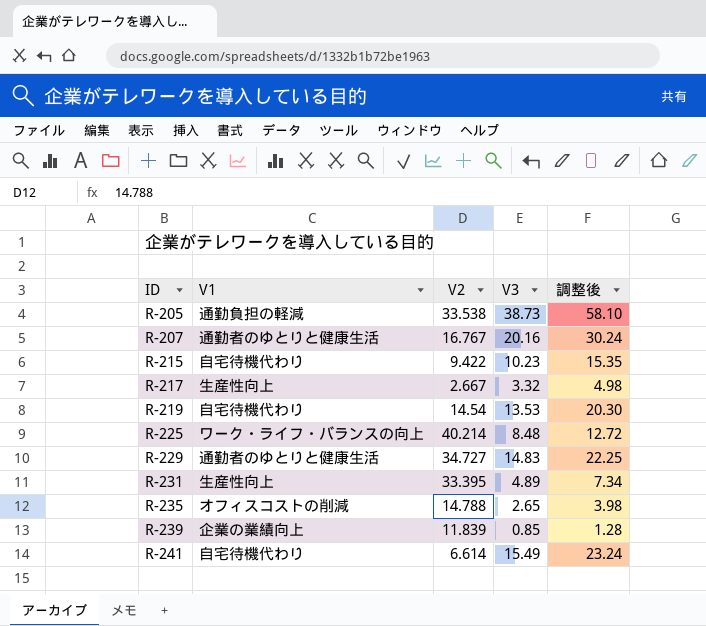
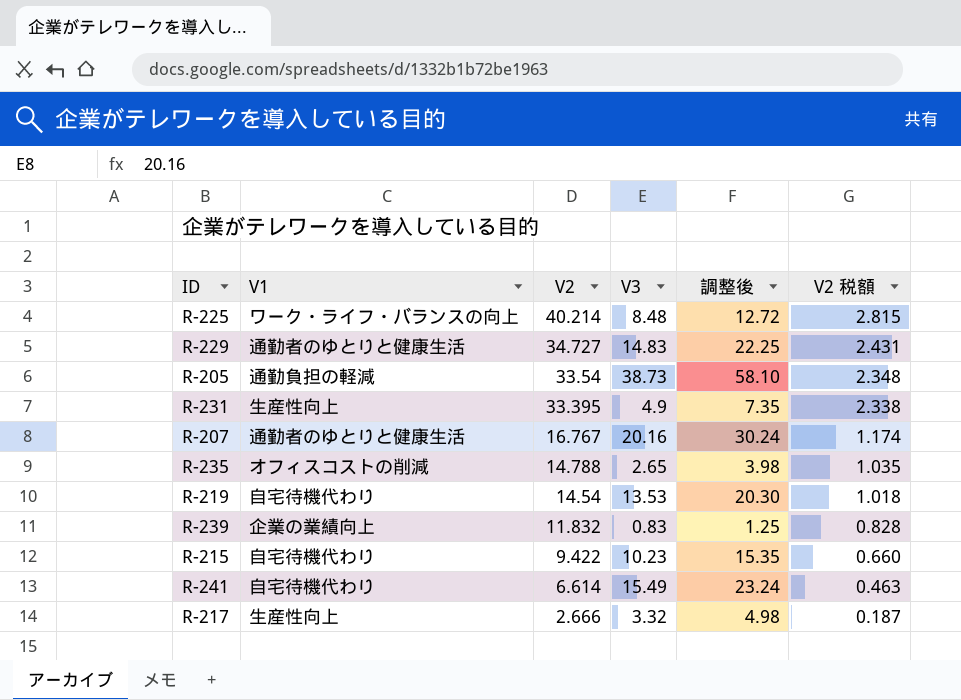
row order: ID ascending -> V2 descending
column V2 税額 | formula: none -> [V2] * 0.07
R-205 | V2: 33.538 -> 33.54
R-231 | V3: 4.89 -> 4.9
R-231 | 調整後: 7.34 -> 7.35
R-239 | V2: 11.839 -> 11.832
R-239 | V3: 0.85 -> 0.83
R-239 | 調整後: 1.28 -> 1.25
R-217 | V2: 2.667 -> 2.666

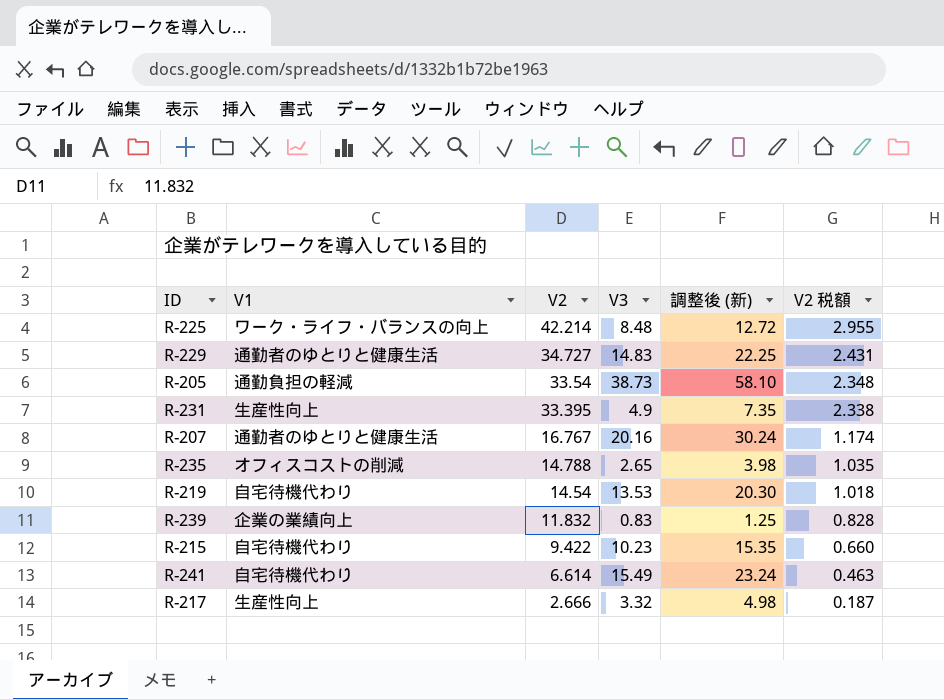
column name: 調整後 -> 調整後 (新)
R-225 | V2: 40.214 -> 42.214
R-225 | V2 税額: 2.815 -> 2.955

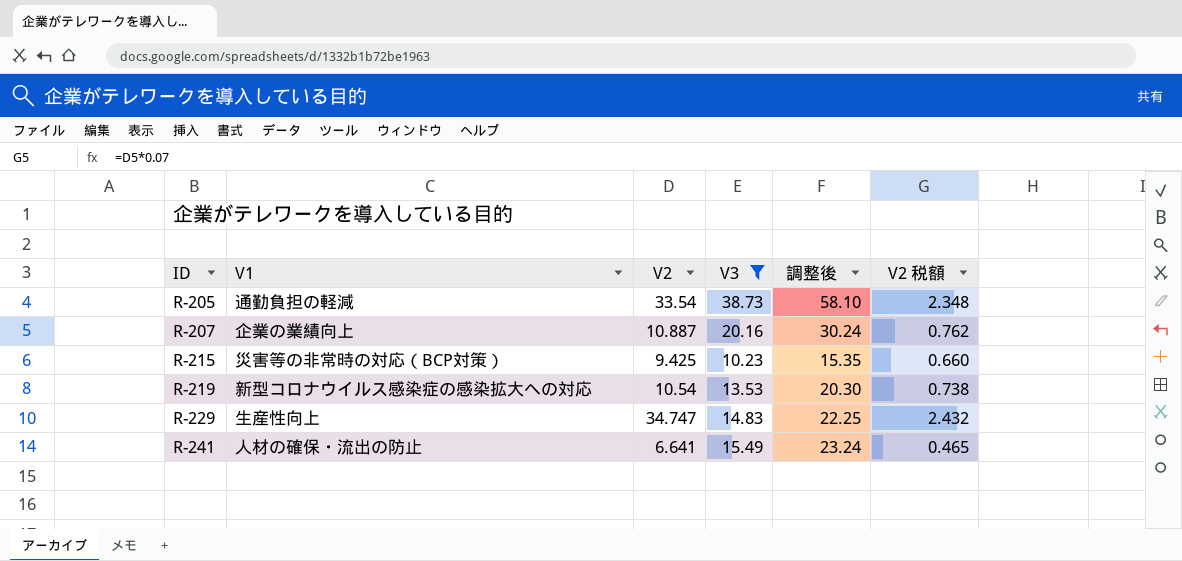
filter: none -> V3 >= 10.23
row order: V2 descending -> ID ascending
column name: 調整後 (新) -> 調整後
R-207 | V1: 通勤者のゆとりと健康生活 -> 企業の業績向上
R-207 | V2: 16.767 -> 10.887
R-207 | V2 税額: 1.174 -> 0.762
R-215 | V1: 自宅待機代わり -> 災害等の非常時の対応（BCP対策）
R-215 | V2: 9.422 -> 9.425
R-219 | V1: 自宅待機代わり -> 新型コロナウイルス感染症の感染拡大への対応
R-219 | V2: 14.54 -> 10.54
R-219 | V2 税額: 1.018 -> 0.738
R-229 | V1: 通勤者のゆとりと健康生活 -> 生産性向上
R-229 | V2: 34.727 -> 34.747
R-229 | V2 税額: 2.431 -> 2.432
R-241 | V1: 自宅待機代わり -> 人材の確保・流出の防止
R-241 | V2: 6.614 -> 6.641
R-241 | V2 税額: 0.463 -> 0.465

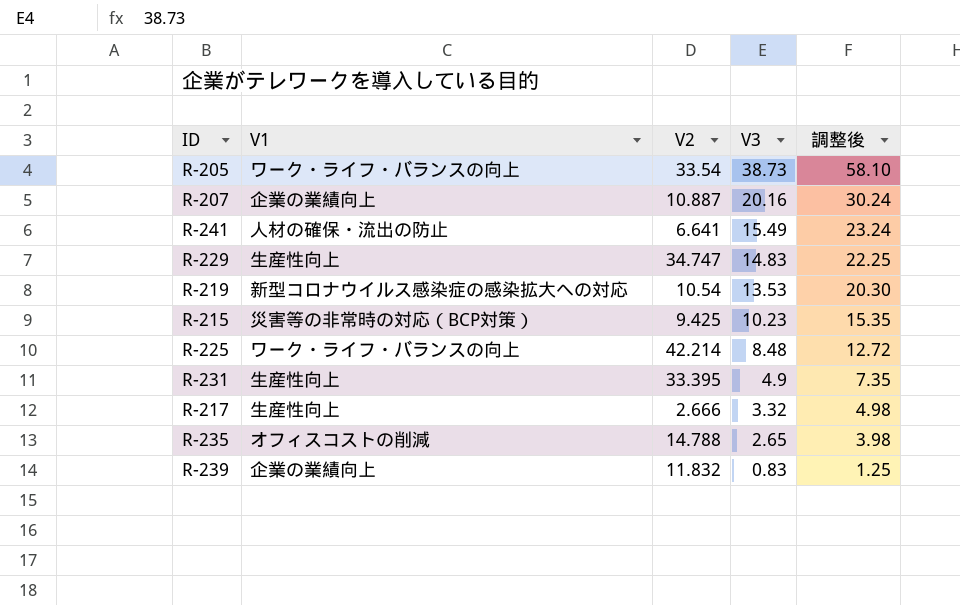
filter: V3 >= 10.23 -> none
row order: ID ascending -> V3 descending
column V2 税額 | formula: [V2] * 0.07 -> none
R-205 | V1: 通勤負担の軽減 -> ワーク・ライフ・バランスの向上

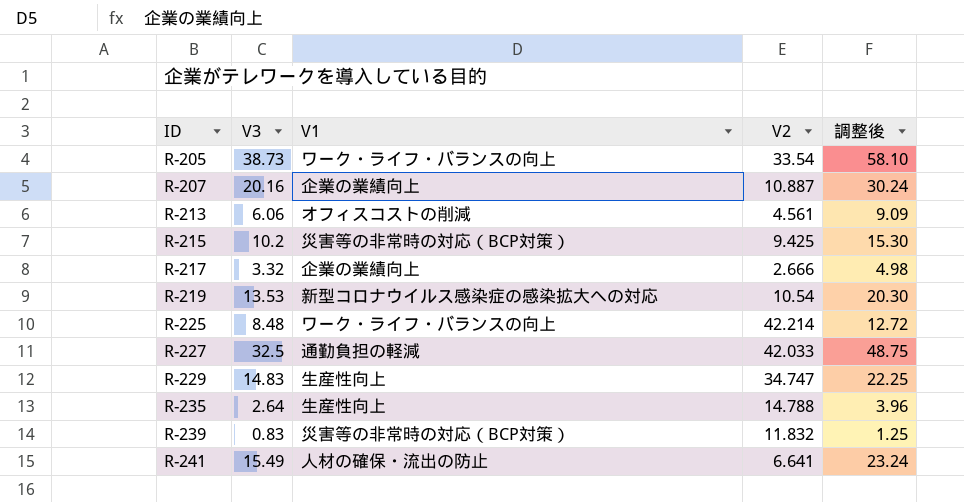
row order: V3 descending -> ID ascending
column V3 | position: 4 -> 2
row R-231: 生産性向上 | 33.395 | 4.9 | 7.35 -> none
row R-213: none -> 6.06 | オフィスコストの削減 | 4.561 | 9.09
R-215 | V3: 10.23 -> 10.2
R-215 | 調整後: 15.35 -> 15.30
R-217 | V1: 生産性向上 -> 企業の業績向上
row R-227: none -> 32.5 | 通勤負担の軽減 | 42.033 | 48.75
R-235 | V3: 2.65 -> 2.64
R-235 | V1: オフィスコストの削減 -> 生産性向上
R-235 | 調整後: 3.98 -> 3.96
R-239 | V1: 企業の業績向上 -> 災害等の非常時の対応（BCP対策）

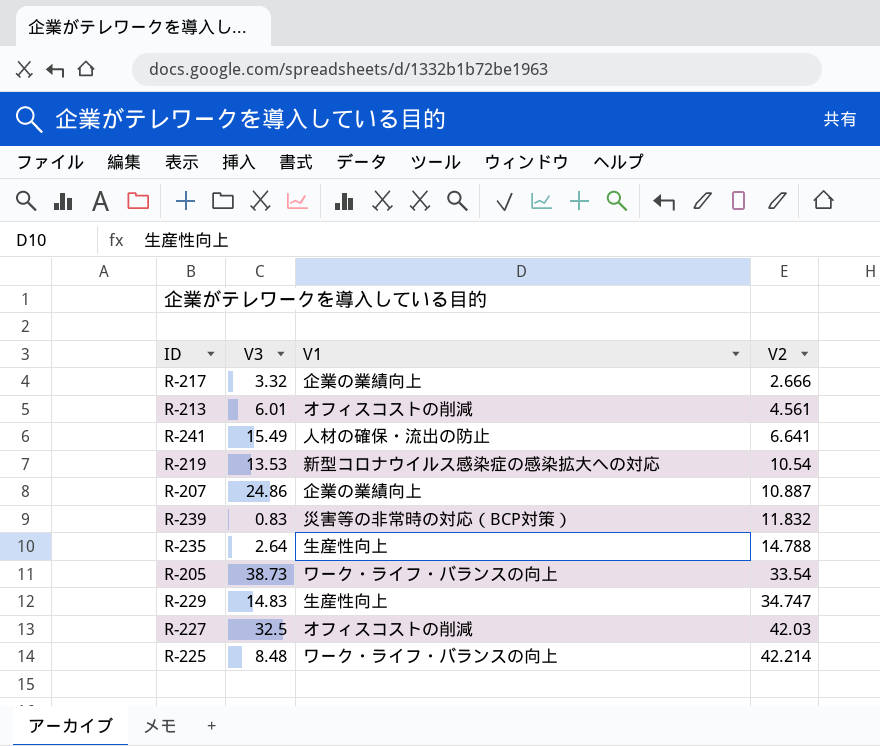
row order: ID ascending -> V2 ascending
column 調整後 | formula: [V3] * 1.5 -> none
row R-215: 10.2 | 災害等の非常時の対応（BCP対策） | 9.425 | 15.30 -> none
R-213 | V3: 6.06 -> 6.01
R-207 | V3: 20.16 -> 24.86
R-227 | V1: 通勤負担の軽減 -> オフィスコストの削減
R-227 | V2: 42.033 -> 42.03

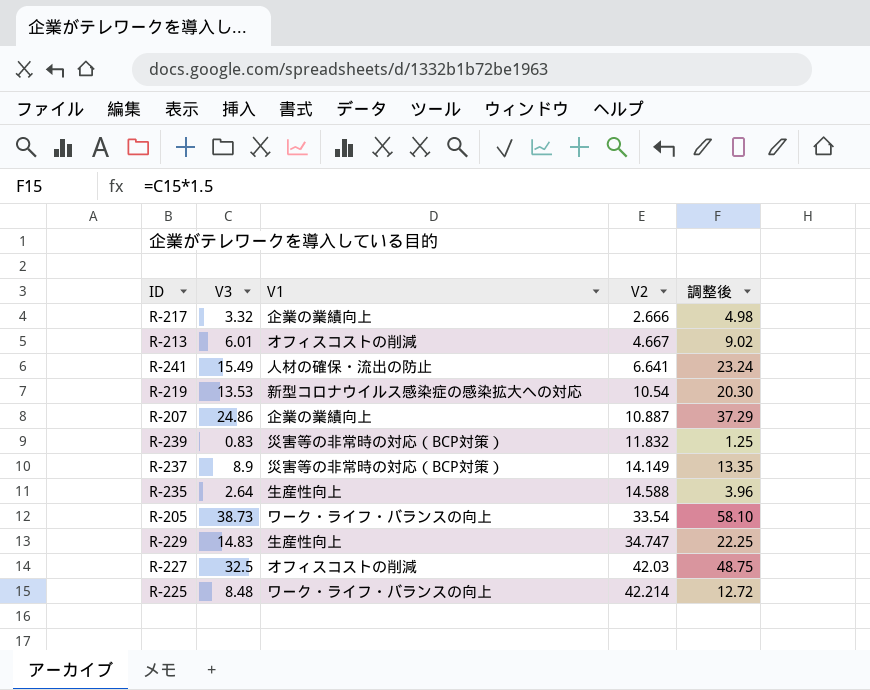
column 調整後 | formula: none -> [V3] * 1.5
R-213 | V2: 4.561 -> 4.667
row R-237: none -> 8.9 | 災害等の非常時の対応（BCP対策） | 14.149 | 13.35
R-235 | V2: 14.788 -> 14.588

